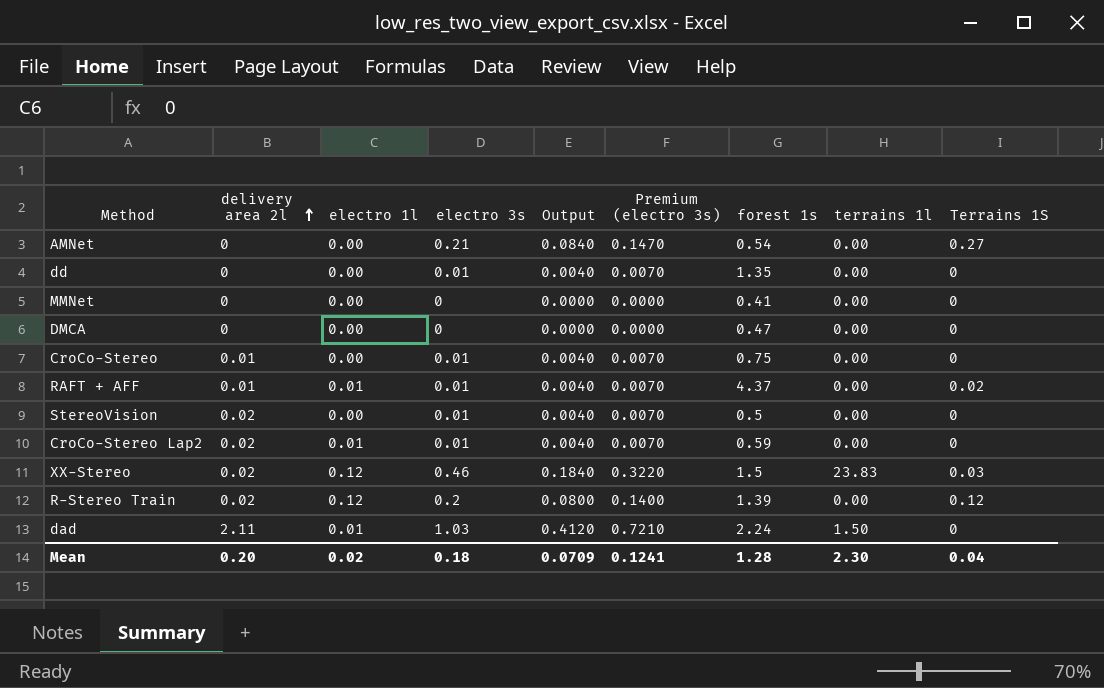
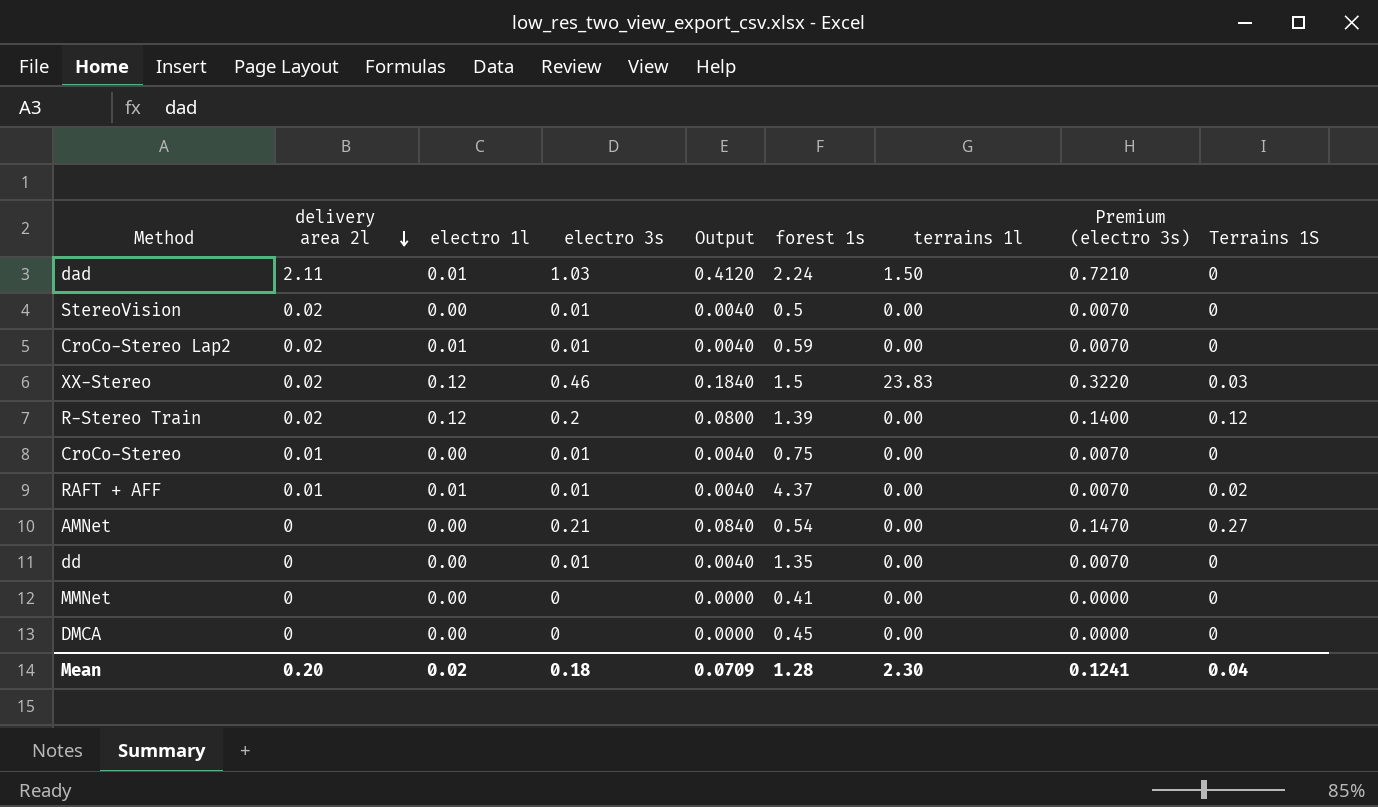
row order: delivery area 2l ascending -> delivery area 2l descending
column Premium (electro 3s) | position: 6 -> 8
DMCA | forest 1s: 0.47 -> 0.45

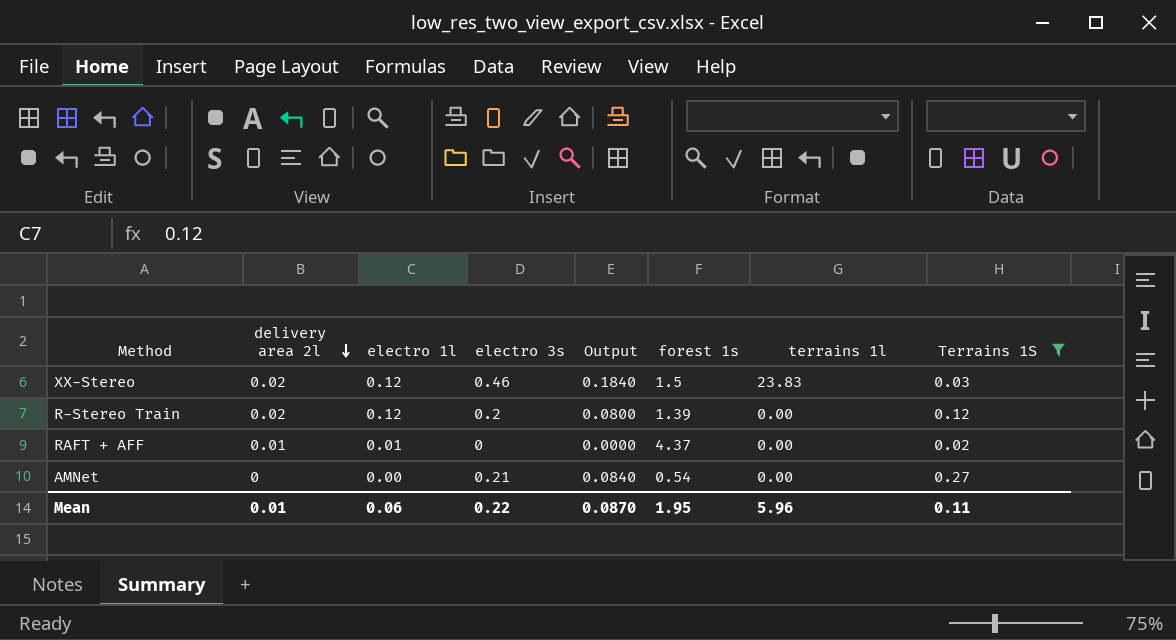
filter: none -> Terrains 1S != 0
column Premium (electro 3s) | formula: [electro 3s] * 0.7 -> none
RAFT + AFF | electro 3s: 0.01 -> 0
RAFT + AFF | Output: 0.0040 -> 0.0000
Mean | delivery area 2l: 0.20 -> 0.01
Mean | electro 1l: 0.02 -> 0.06
Mean | electro 3s: 0.18 -> 0.22
Mean | Output: 0.0709 -> 0.0870
Mean | forest 1s: 1.28 -> 1.95
Mean | terrains 1l: 2.30 -> 5.96
Mean | Terrains 1S: 0.04 -> 0.11

